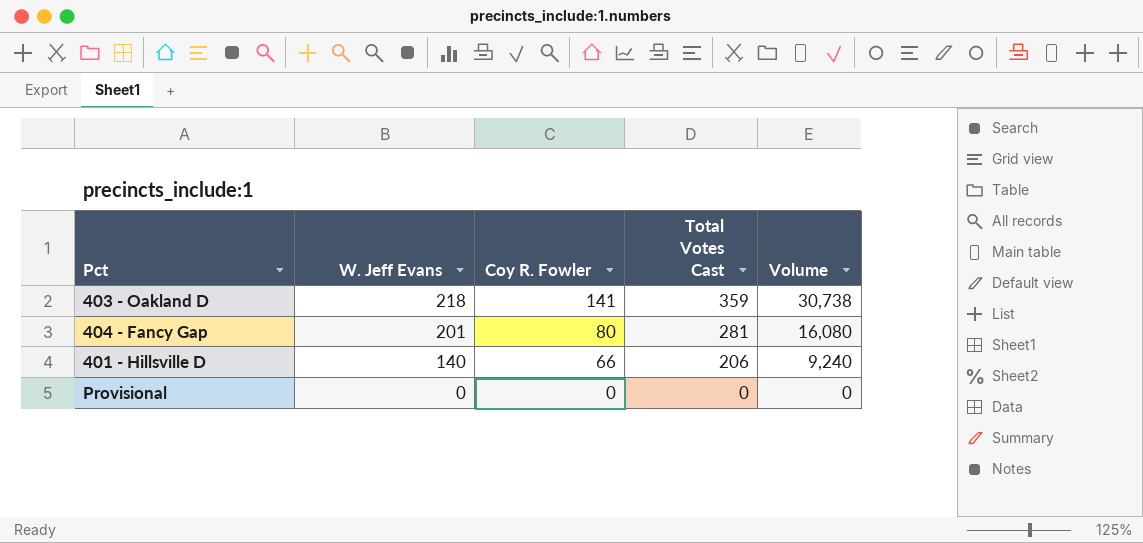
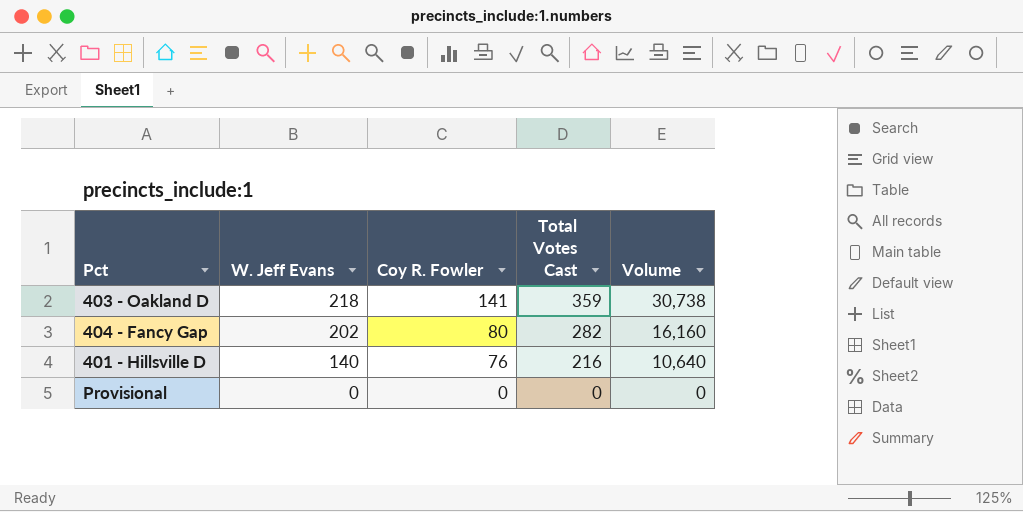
404 - Fancy Gap | W. Jeff Evans: 201 -> 202
404 - Fancy Gap | Total Votes Cast: 281 -> 282
404 - Fancy Gap | Volume: 16,080 -> 16,160
401 - Hillsville D | Coy R. Fowler: 66 -> 76
401 - Hillsville D | Total Votes Cast: 206 -> 216
401 - Hillsville D | Volume: 9,240 -> 10,640

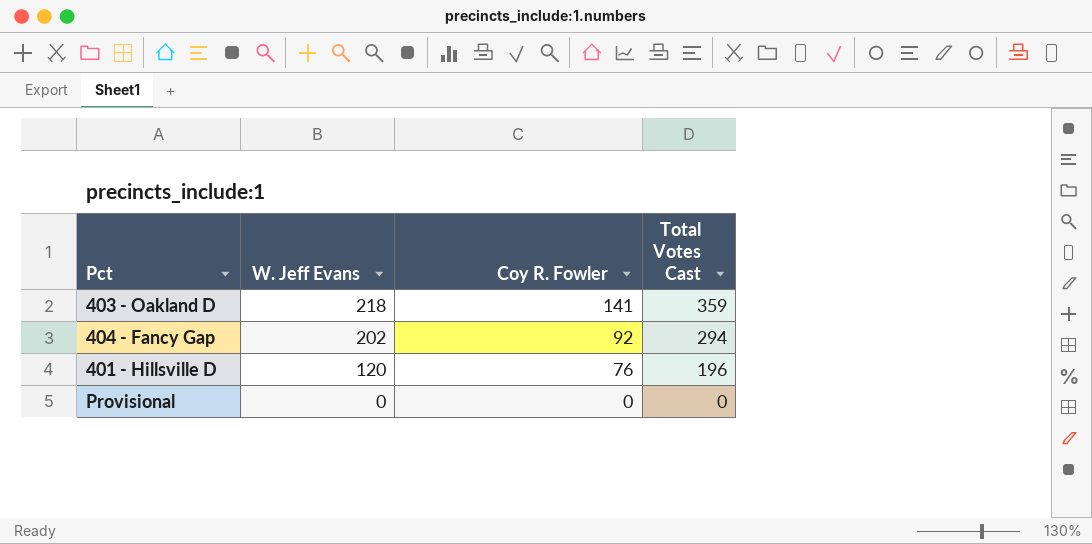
column Volume | formula: [W. Jeff Evans] * [Coy R. Fowler] -> none
404 - Fancy Gap | Coy R. Fowler: 80 -> 92
404 - Fancy Gap | Total Votes Cast: 282 -> 294
401 - Hillsville D | W. Jeff Evans: 140 -> 120
401 - Hillsville D | Total Votes Cast: 216 -> 196

